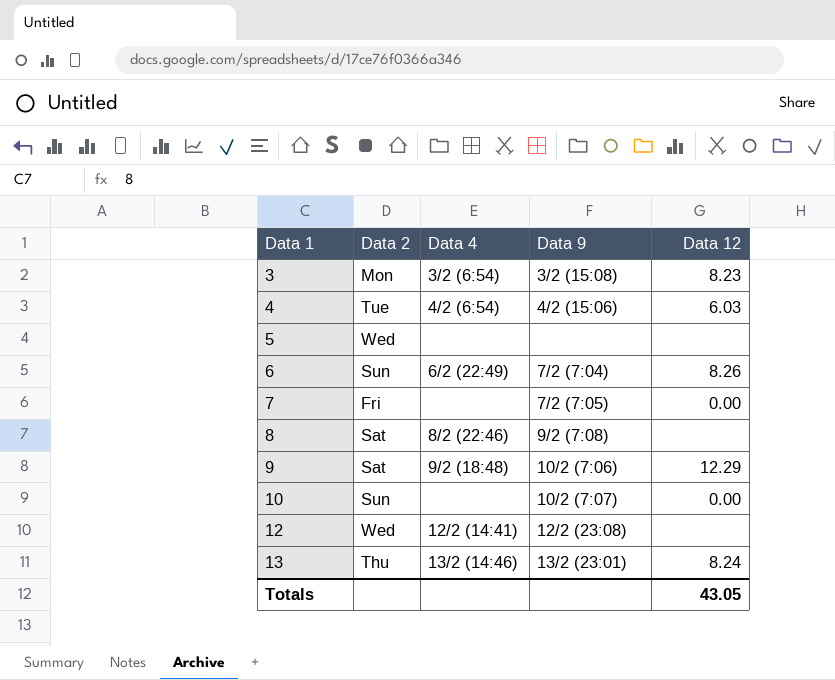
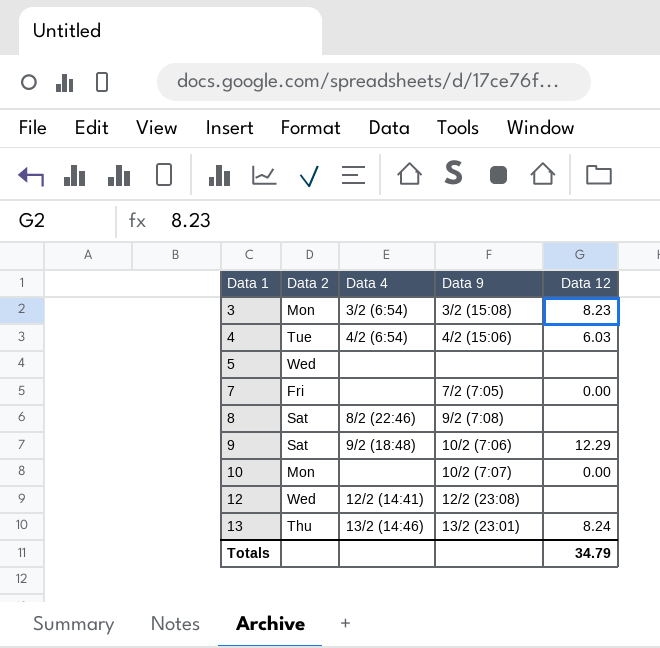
row 6: Sun | 6/2 (22:49) | 7/2 (7:04) | 8.26 -> none
10 | Data 2: Sun -> Mon
Totals | Data 12: 43.05 -> 34.79

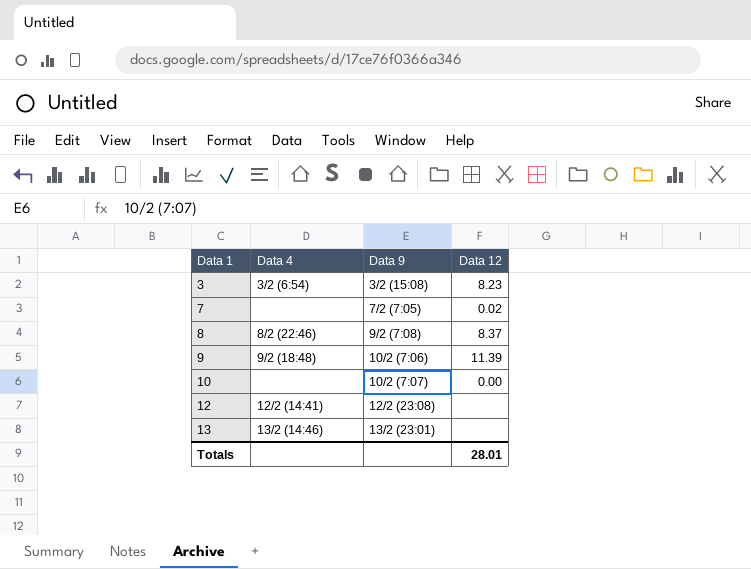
column Data 2 | position: 2 -> none
row 4: Tue | 4/2 (6:54) | 4/2 (15:06) | 6.03 -> none
row 5: Wed | none | none | none -> none
7 | Data 12: 0.00 -> 0.02
8 | Data 12: none -> 8.37
9 | Data 12: 12.29 -> 11.39
13 | Data 12: 8.24 -> none
Totals | Data 12: 34.79 -> 28.01

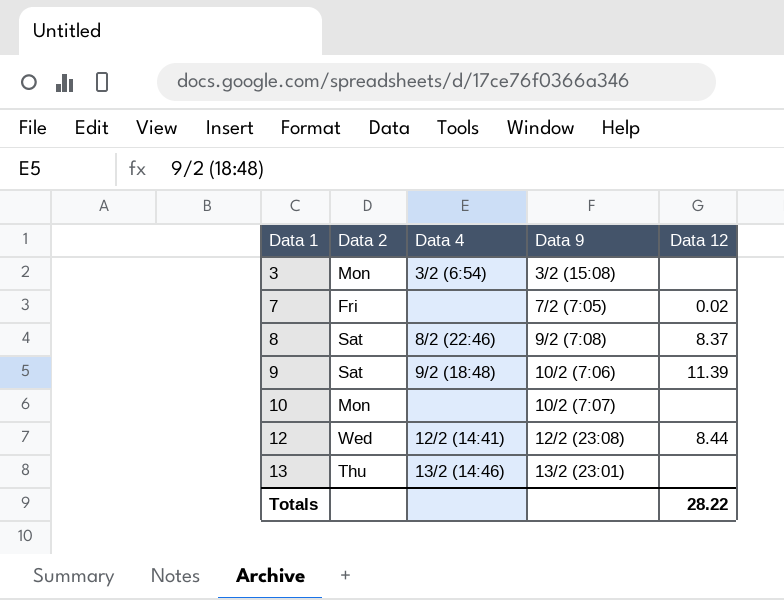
column Data 2 | position: none -> 2
3 | Data 12: 8.23 -> none
10 | Data 12: 0.00 -> none
12 | Data 12: none -> 8.44
Totals | Data 12: 28.01 -> 28.22

